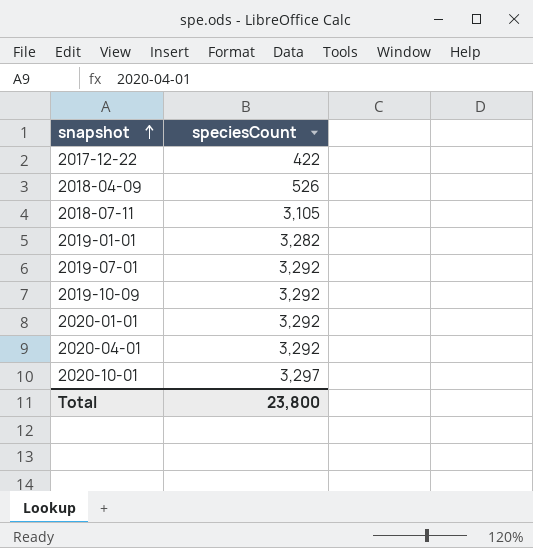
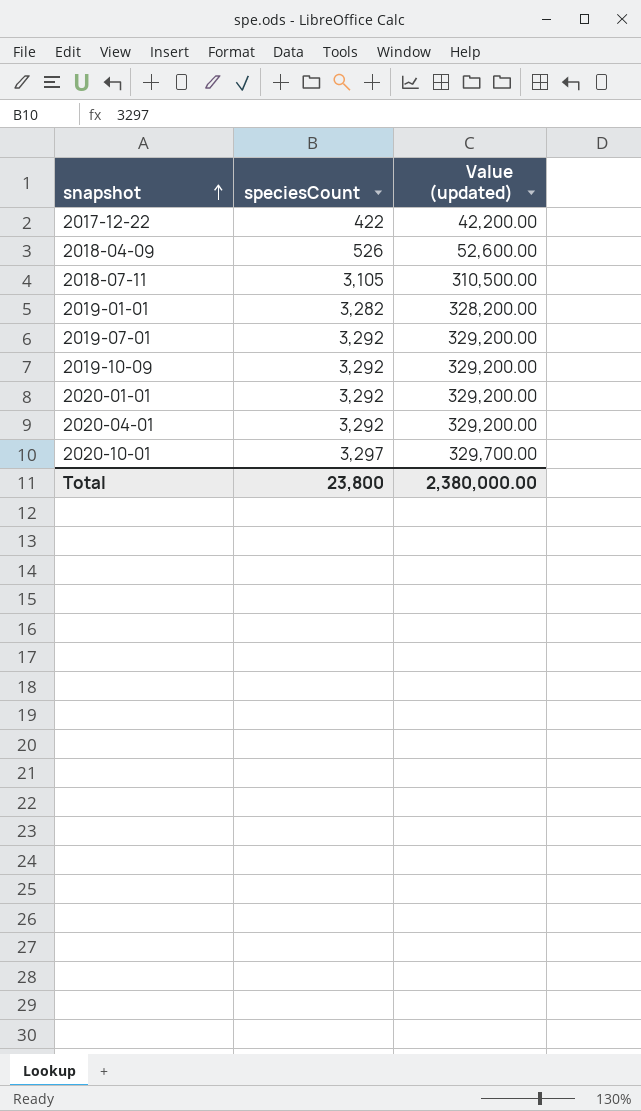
column Value (updated) | formula: none -> [speciesCount] * 100

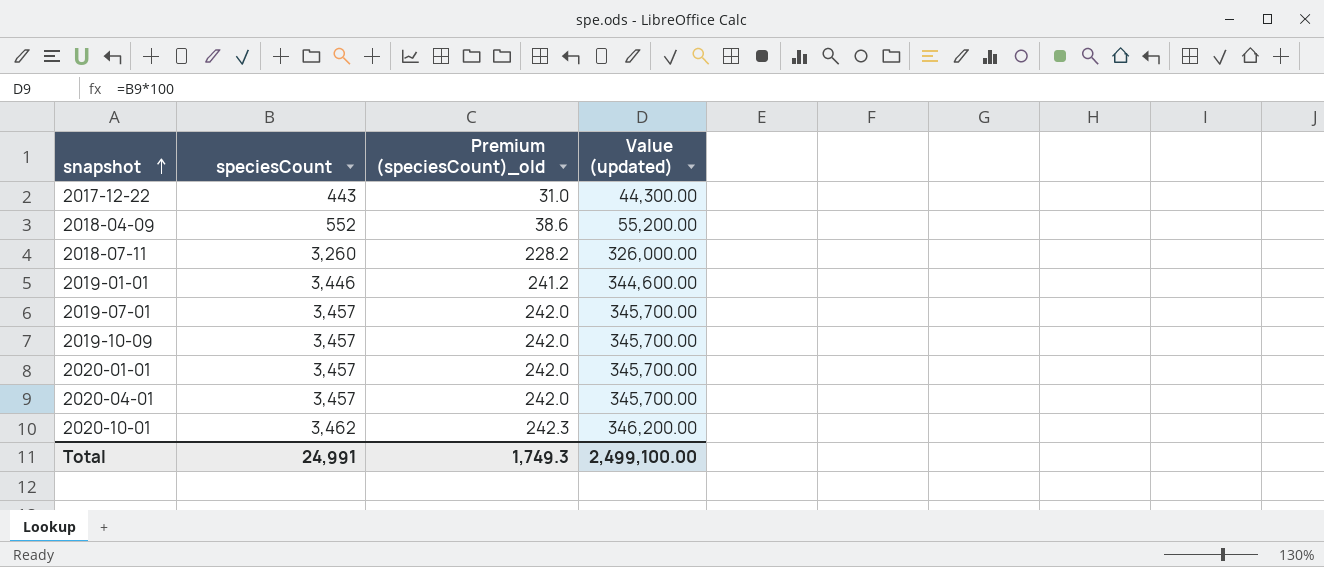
column Premium (speciesCount)_old | formula: none -> [speciesCount] * 0.07
2017-12-22 | speciesCount: 422 -> 443
2017-12-22 | Value (updated): 42,200.00 -> 44,300.00
2018-04-09 | speciesCount: 526 -> 552
2018-04-09 | Value (updated): 52,600.00 -> 55,200.00
2018-07-11 | speciesCount: 3,105 -> 3,260
2018-07-11 | Value (updated): 310,500.00 -> 326,000.00
2019-01-01 | speciesCount: 3,282 -> 3,446
2019-01-01 | Value (updated): 328,200.00 -> 344,600.00
2019-07-01 | speciesCount: 3,292 -> 3,457
2019-07-01 | Value (updated): 329,200.00 -> 345,700.00
2019-10-09 | speciesCount: 3,292 -> 3,457
2019-10-09 | Value (updated): 329,200.00 -> 345,700.00
2020-01-01 | speciesCount: 3,292 -> 3,457
2020-01-01 | Value (updated): 329,200.00 -> 345,700.00
2020-04-01 | speciesCount: 3,292 -> 3,457
2020-04-01 | Value (updated): 329,200.00 -> 345,700.00
2020-10-01 | speciesCount: 3,297 -> 3,462
2020-10-01 | Value (updated): 329,700.00 -> 346,200.00
Total | speciesCount: 23,800 -> 24,991
Total | Value (updated): 2,380,000.00 -> 2,499,100.00

